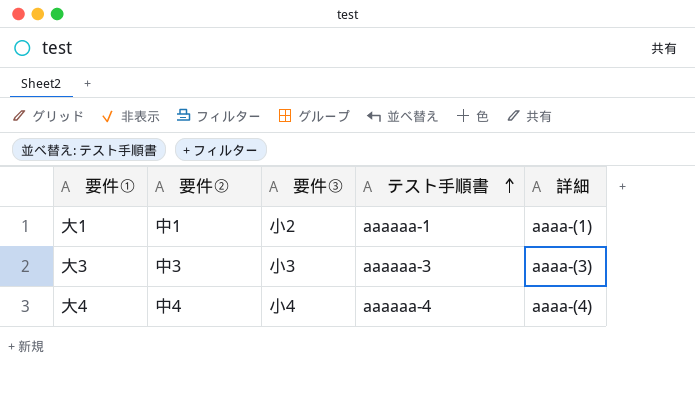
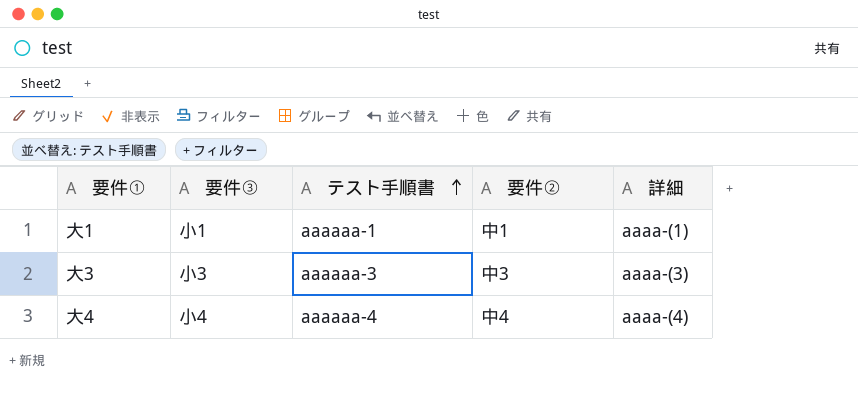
column 要件② | position: 2 -> 4
大1 | 要件③: 小2 -> 小1

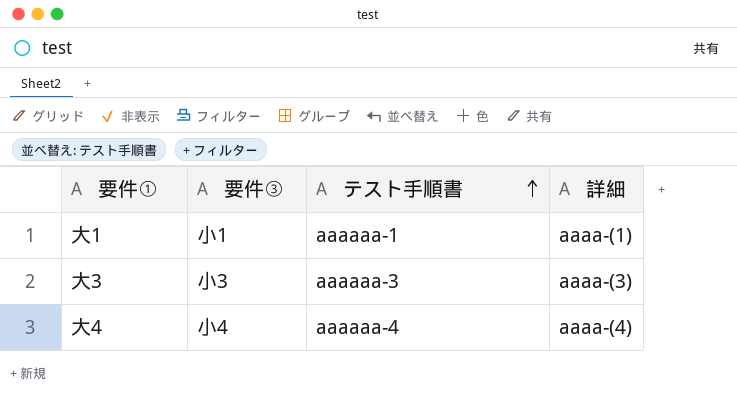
column 要件② | position: 4 -> none

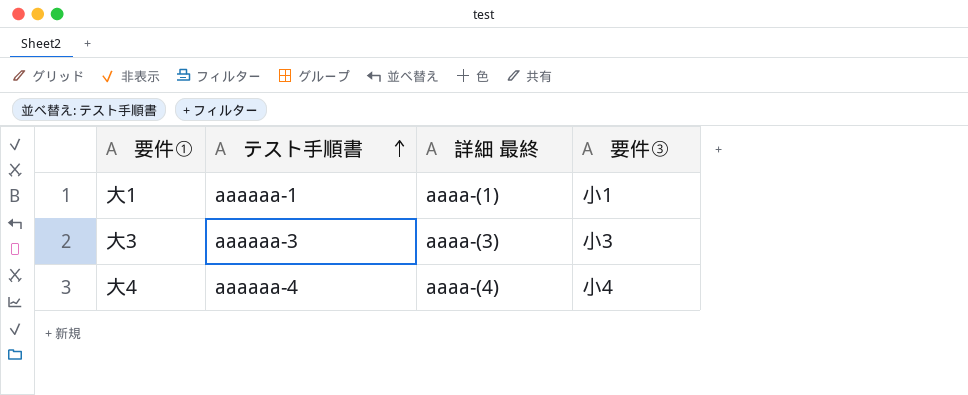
column name: 詳細 -> 詳細 最終
column 要件③ | position: 2 -> 4

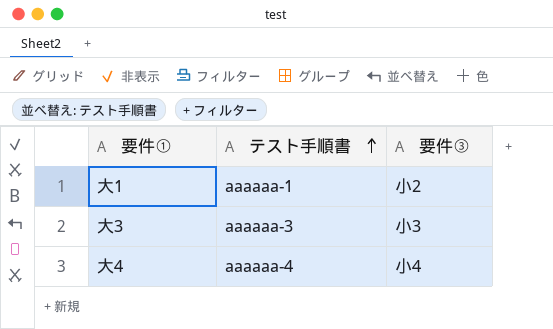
column 詳細 最終 | position: 3 -> none
大1 | 要件③: 小1 -> 小2

